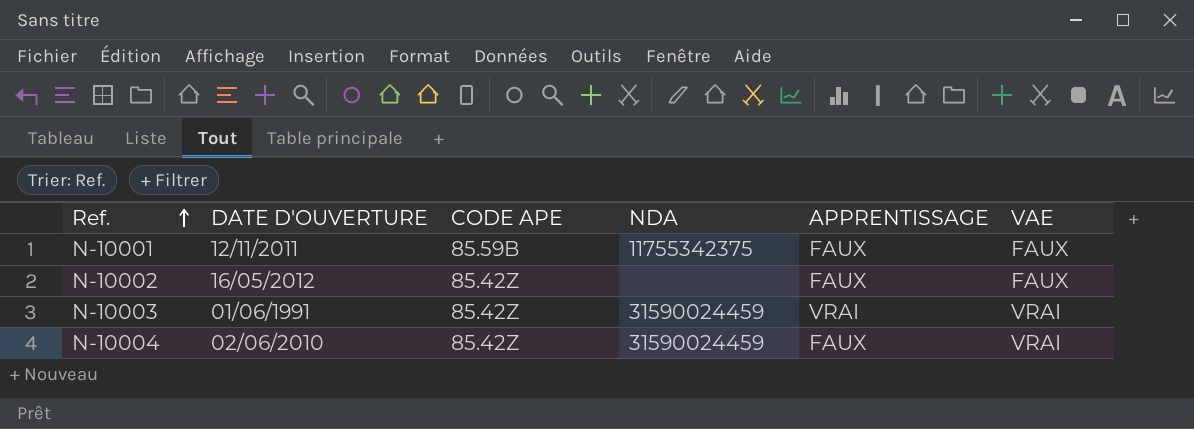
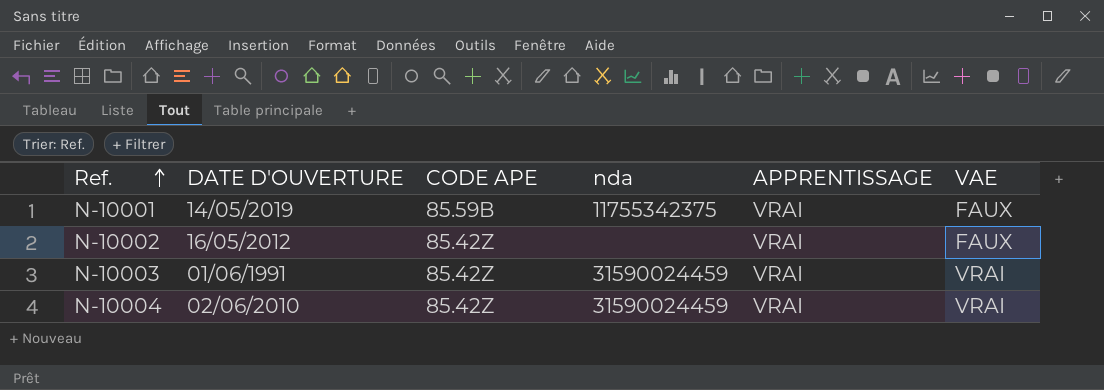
column name: NDA -> nda
N-10001 | DATE D'OUVERTURE: 12/11/2011 -> 14/05/2019
N-10001 | APPRENTISSAGE: FAUX -> VRAI
N-10002 | APPRENTISSAGE: FAUX -> VRAI
N-10004 | APPRENTISSAGE: FAUX -> VRAI

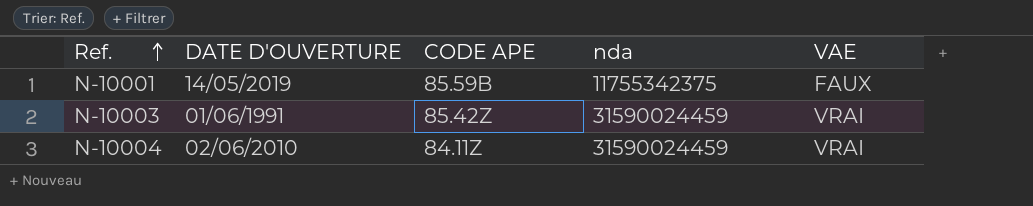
column APPRENTISSAGE | position: 5 -> none
row N-10002: 16/05/2012 | 85.42Z | none | VRAI | FAUX -> none
N-10004 | CODE APE: 85.42Z -> 84.11Z

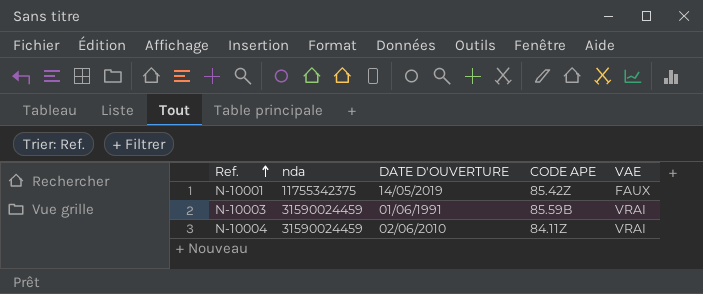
column nda | position: 4 -> 2
N-10001 | CODE APE: 85.59B -> 85.42Z
N-10003 | CODE APE: 85.42Z -> 85.59B

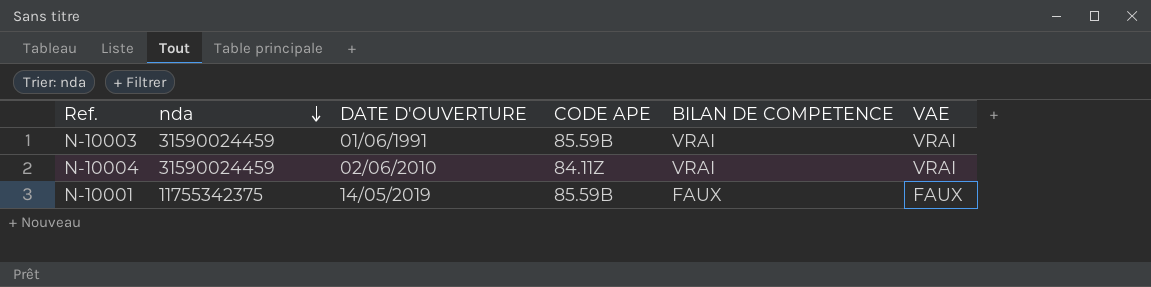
row order: Ref. ascending -> nda descending
column BILAN DE COMPETENCE | position: none -> 5
N-10001 | CODE APE: 85.42Z -> 85.59B

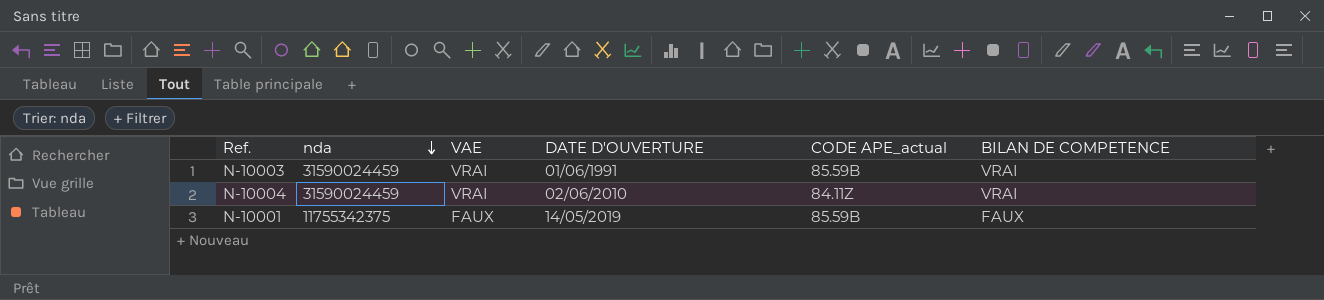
column VAE | position: 6 -> 3
column name: CODE APE -> CODE APE_actual

